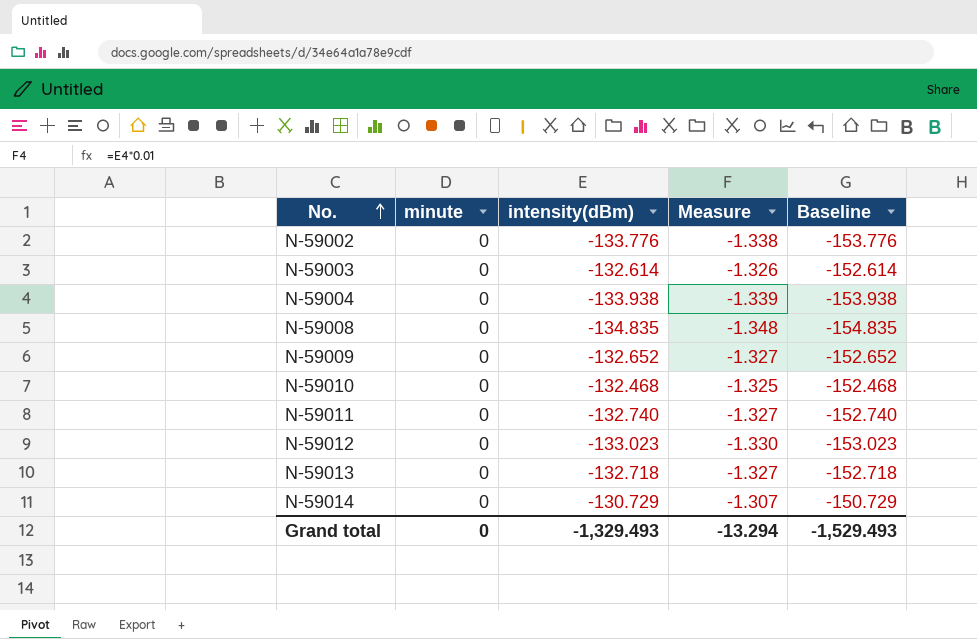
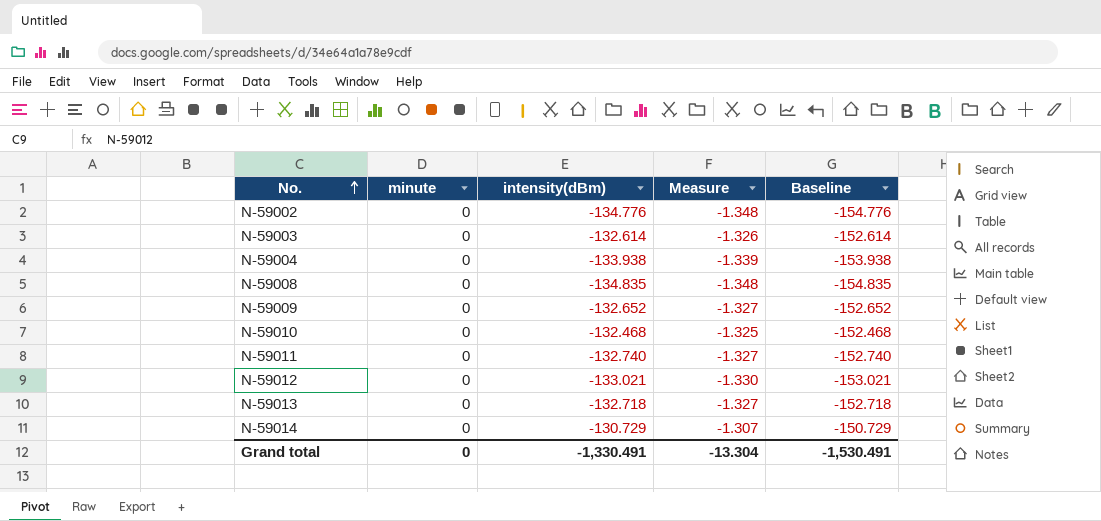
N-59002 | intensity(dBm): -133.776 -> -134.776
N-59002 | Measure: -1.338 -> -1.348
N-59002 | Baseline: -153.776 -> -154.776
N-59012 | intensity(dBm): -133.023 -> -133.021
N-59012 | Baseline: -153.023 -> -153.021
Grand total | intensity(dBm): -1,329.493 -> -1,330.491
Grand total | Measure: -13.294 -> -13.304
Grand total | Baseline: -1,529.493 -> -1,530.491

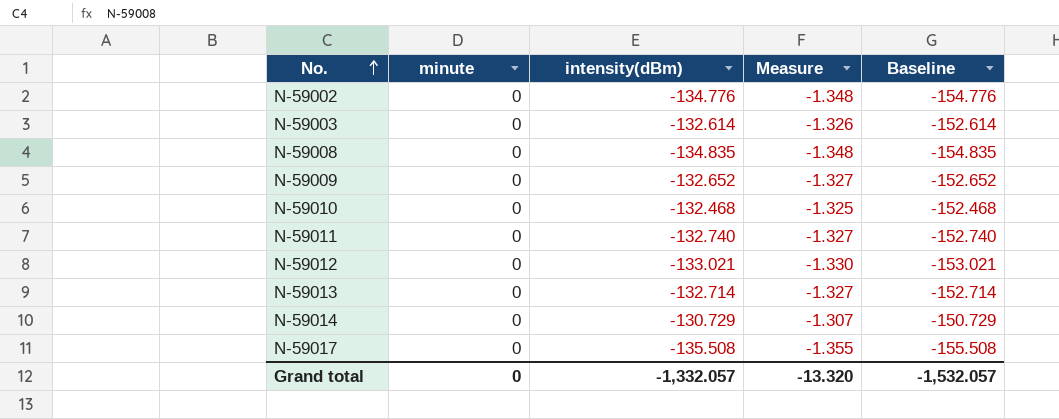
row N-59004: 0 | -133.938 | -1.339 | -153.938 -> none
N-59013 | intensity(dBm): -132.718 -> -132.714
N-59013 | Baseline: -152.718 -> -152.714
row N-59017: none -> 0 | -135.508 | -1.355 | -155.508
Grand total | intensity(dBm): -1,330.491 -> -1,332.057
Grand total | Measure: -13.304 -> -13.320
Grand total | Baseline: -1,530.491 -> -1,532.057

